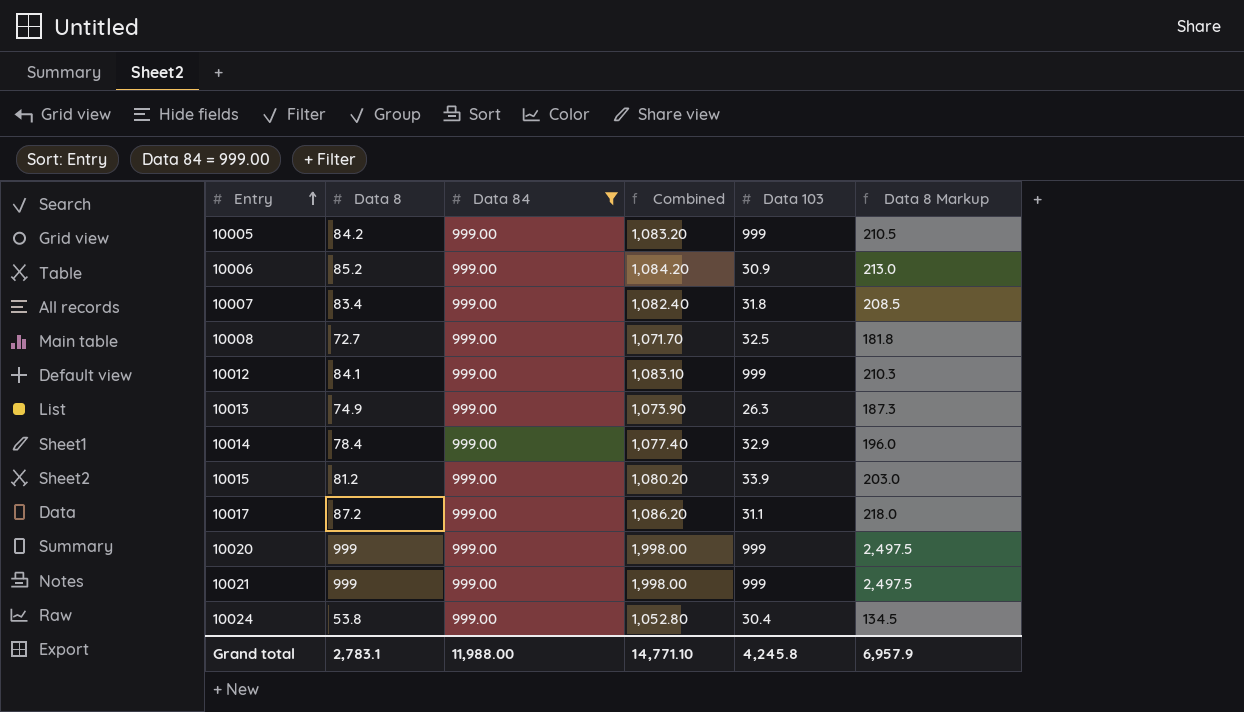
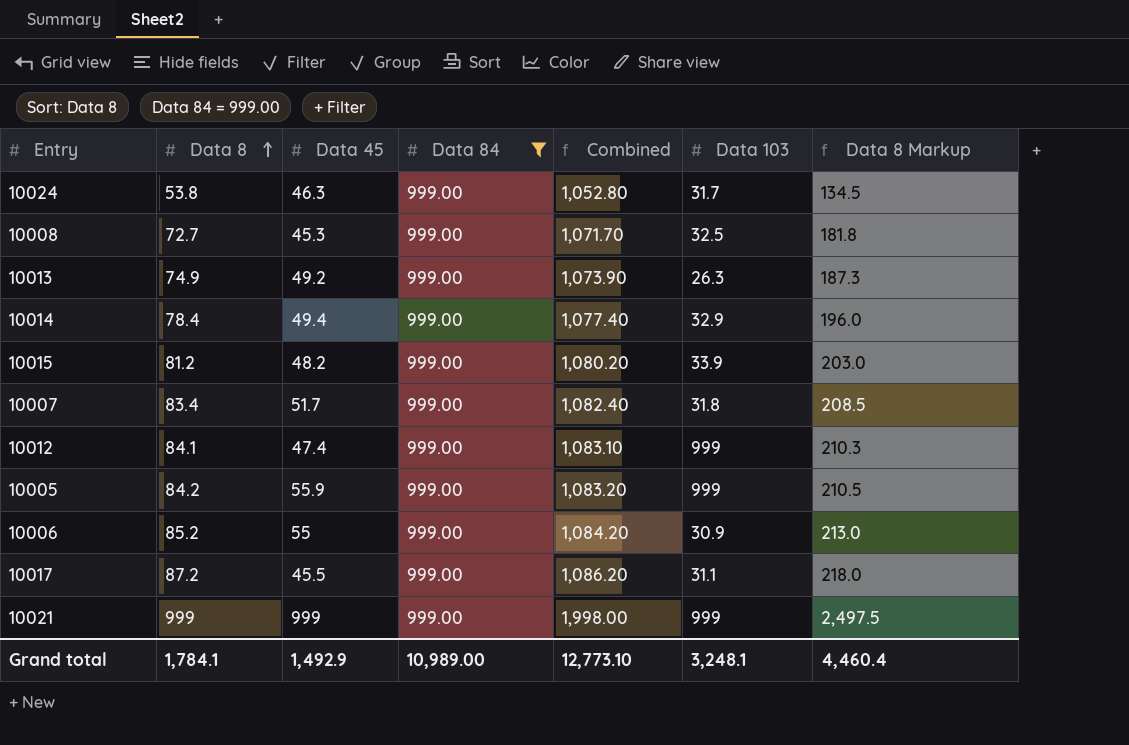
row order: Entry ascending -> Data 8 ascending
column Data 45 | position: none -> 3
row 10020: 999 | 999.00 | 1,998.00 | 999 | 2,497.5 -> none
10024 | Data 103: 30.4 -> 31.7
Grand total | Data 8: 2,783.1 -> 1,784.1
Grand total | Data 84: 11,988.00 -> 10,989.00
Grand total | Combined: 14,771.10 -> 12,773.10
Grand total | Data 103: 4,245.8 -> 3,248.1
Grand total | Data 8 Markup: 6,957.9 -> 4,460.4

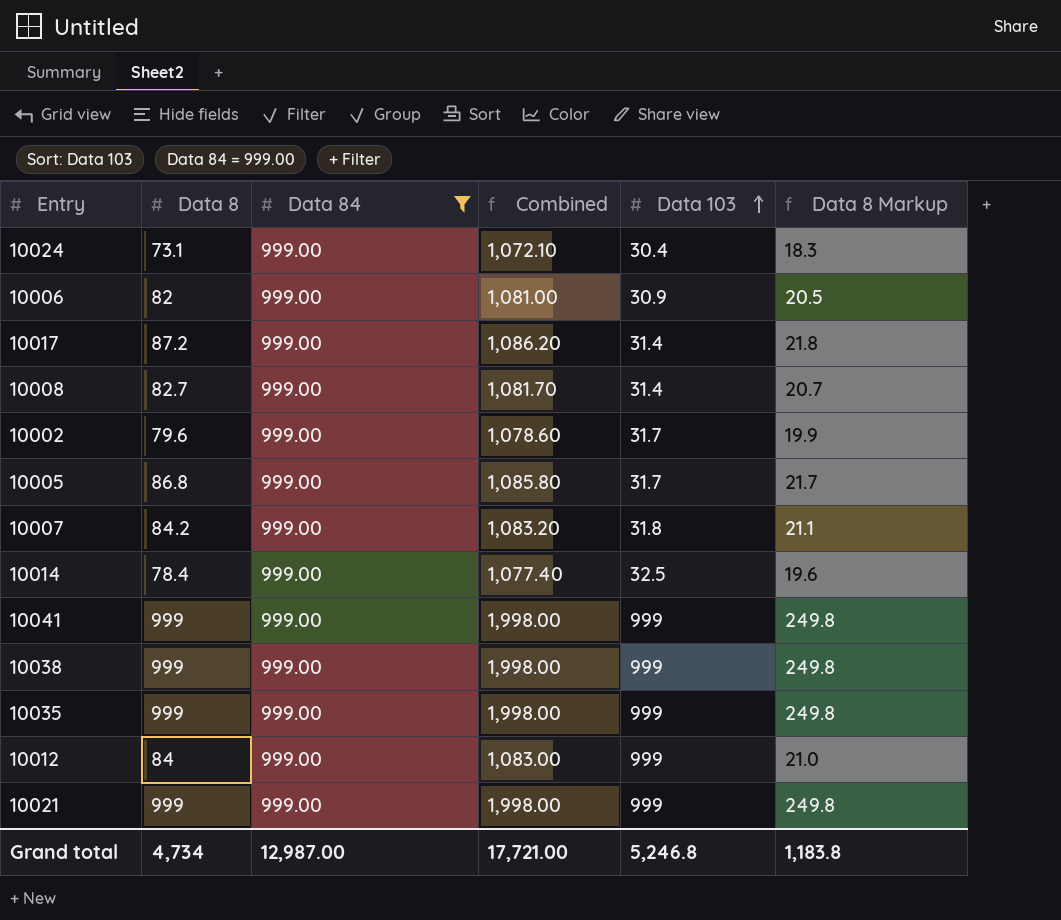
row order: Data 8 ascending -> Data 103 ascending
column Data 45 | position: 3 -> none
column Data 8 Markup | formula: [Data 8] * 2.5 -> [Data 8] * 0.25
row 10013: 74.9 | 49.2 | 999.00 | 1,073.90 | 26.3 | 187.3 -> none
row 10015: 81.2 | 48.2 | 999.00 | 1,080.20 | 33.9 | 203.0 -> none
10024 | Data 8: 53.8 -> 73.1
10024 | Combined: 1,052.80 -> 1,072.10
10024 | Data 103: 31.7 -> 30.4
10006 | Data 8: 85.2 -> 82
10006 | Combined: 1,084.20 -> 1,081.00
10017 | Data 103: 31.1 -> 31.4
10008 | Data 8: 72.7 -> 82.7
10008 | Combined: 1,071.70 -> 1,081.70
10008 | Data 103: 32.5 -> 31.4
row 10002: none -> 79.6 | 999.00 | 1,078.60 | 31.7 | 19.9
10005 | Data 8: 84.2 -> 86.8
10005 | Combined: 1,083.20 -> 1,085.80
10005 | Data 103: 999 -> 31.7
10007 | Data 8: 83.4 -> 84.2
10007 | Combined: 1,082.40 -> 1,083.20
10014 | Data 103: 32.9 -> 32.5
row 10041: none -> 999 | 999.00 | 1,998.00 | 999 | 249.8
row 10038: none -> 999 | 999.00 | 1,998.00 | 999 | 249.8
row 10035: none -> 999 | 999.00 | 1,998.00 | 999 | 249.8
10012 | Data 8: 84.1 -> 84
10012 | Combined: 1,083.10 -> 1,083.00
Grand total | Data 8: 1,784.1 -> 4,734
Grand total | Data 84: 10,989.00 -> 12,987.00
Grand total | Combined: 12,773.10 -> 17,721.00
Grand total | Data 103: 3,248.1 -> 5,246.8
Grand total | Data 8 Markup: 4,460.4 -> 1,183.8

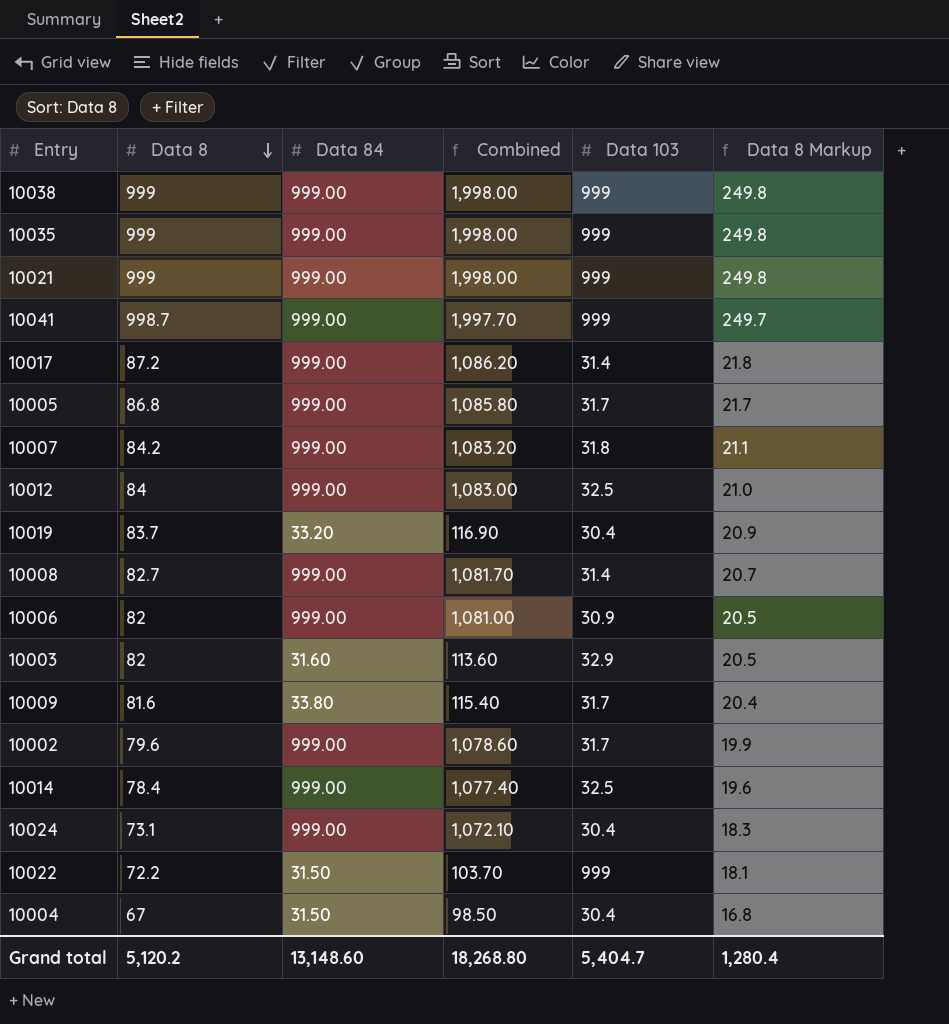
filter: Data 84 = 999.00 -> none
row order: Data 103 ascending -> Data 8 descending
10041 | Data 8: 999 -> 998.7
10041 | Combined: 1,998.00 -> 1,997.70
10041 | Data 8 Markup: 249.8 -> 249.7
10012 | Data 103: 999 -> 32.5
Grand total | Data 8: 4,734 -> 5,120.2
Grand total | Data 84: 12,987.00 -> 13,148.60
Grand total | Combined: 17,721.00 -> 18,268.80
Grand total | Data 103: 5,246.8 -> 5,404.7
Grand total | Data 8 Markup: 1,183.8 -> 1,280.4

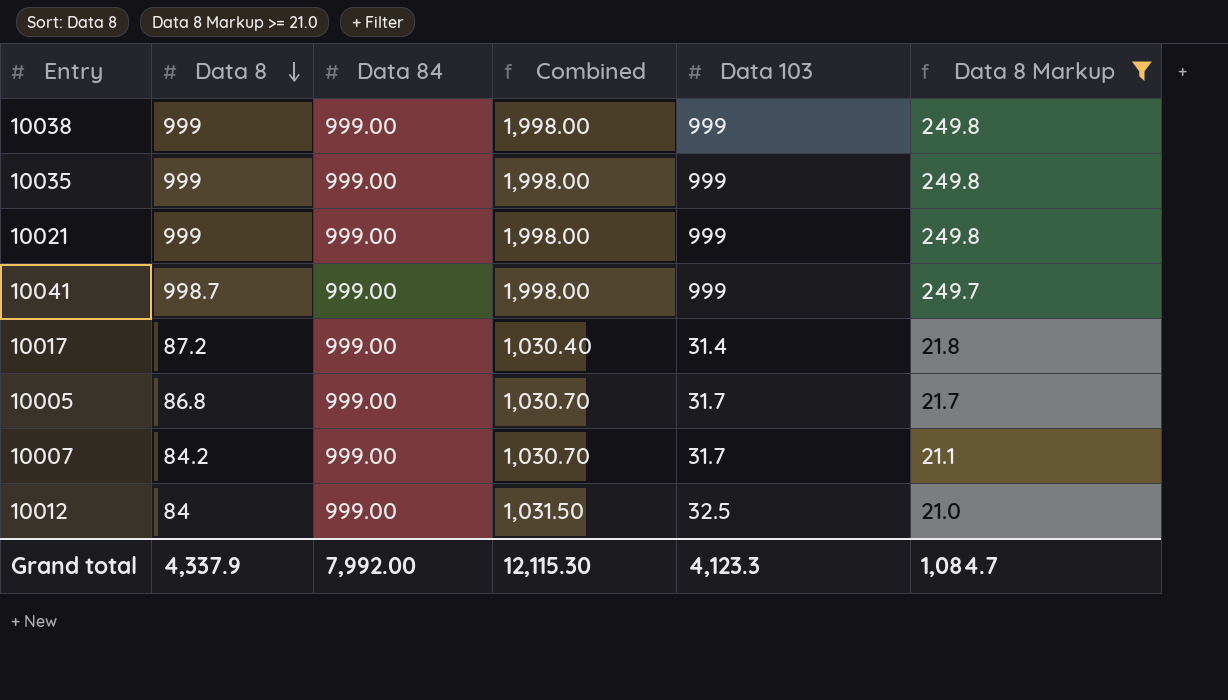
filter: none -> Data 8 Markup >= 21.0
column Combined | formula: [Data 8] + [Data 84] -> [Data 84] + [Data 103]
10007 | Data 103: 31.8 -> 31.7
Grand total | Data 8: 5,120.2 -> 4,337.9
Grand total | Data 84: 13,148.60 -> 7,992.00
Grand total | Combined: 18,268.80 -> 12,115.30
Grand total | Data 103: 5,404.7 -> 4,123.3
Grand total | Data 8 Markup: 1,280.4 -> 1,084.7

